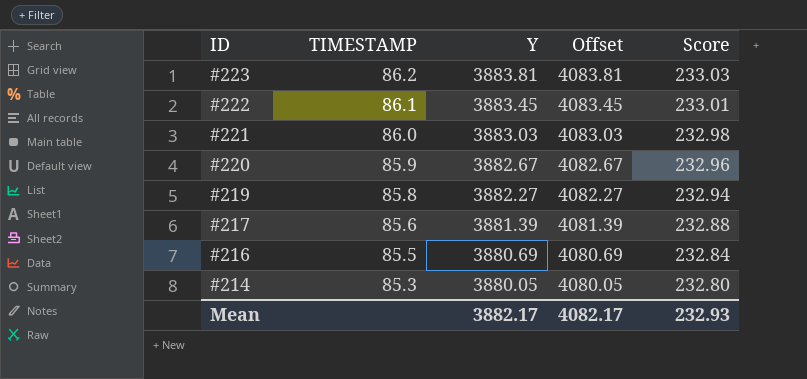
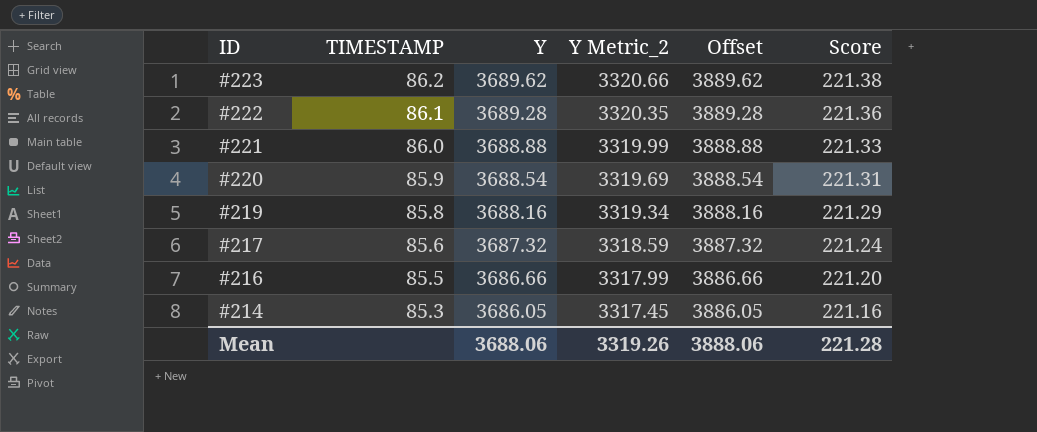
column Y Metric_2 | formula: none -> [Y] * 0.9
#223 | Y: 3883.81 -> 3689.62
#223 | Offset: 4083.81 -> 3889.62
#223 | Score: 233.03 -> 221.38
#222 | Y: 3883.45 -> 3689.28
#222 | Offset: 4083.45 -> 3889.28
#222 | Score: 233.01 -> 221.36
#221 | Y: 3883.03 -> 3688.88
#221 | Offset: 4083.03 -> 3888.88
#221 | Score: 232.98 -> 221.33
#220 | Y: 3882.67 -> 3688.54
#220 | Offset: 4082.67 -> 3888.54
#220 | Score: 232.96 -> 221.31
#219 | Y: 3882.27 -> 3688.16
#219 | Offset: 4082.27 -> 3888.16
#219 | Score: 232.94 -> 221.29
#217 | Y: 3881.39 -> 3687.32
#217 | Offset: 4081.39 -> 3887.32
#217 | Score: 232.88 -> 221.24
#216 | Y: 3880.69 -> 3686.66
#216 | Offset: 4080.69 -> 3886.66
#216 | Score: 232.84 -> 221.20
#214 | Y: 3880.05 -> 3686.05
#214 | Offset: 4080.05 -> 3886.05
#214 | Score: 232.80 -> 221.16
Mean | Y: 3882.17 -> 3688.06
Mean | Offset: 4082.17 -> 3888.06
Mean | Score: 232.93 -> 221.28

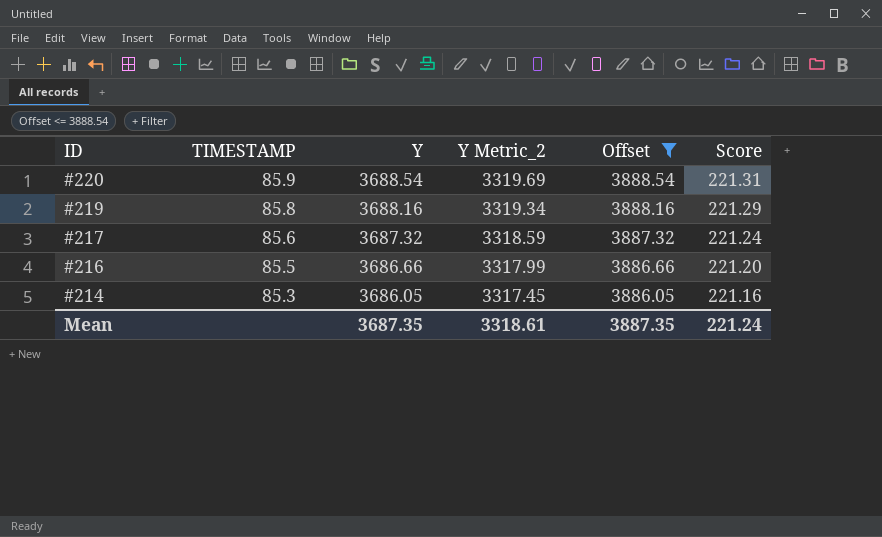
filter: none -> Offset <= 3888.54
Mean | Y: 3688.06 -> 3687.35
Mean | Y Metric_2: 3319.26 -> 3318.61
Mean | Offset: 3888.06 -> 3887.35
Mean | Score: 221.28 -> 221.24

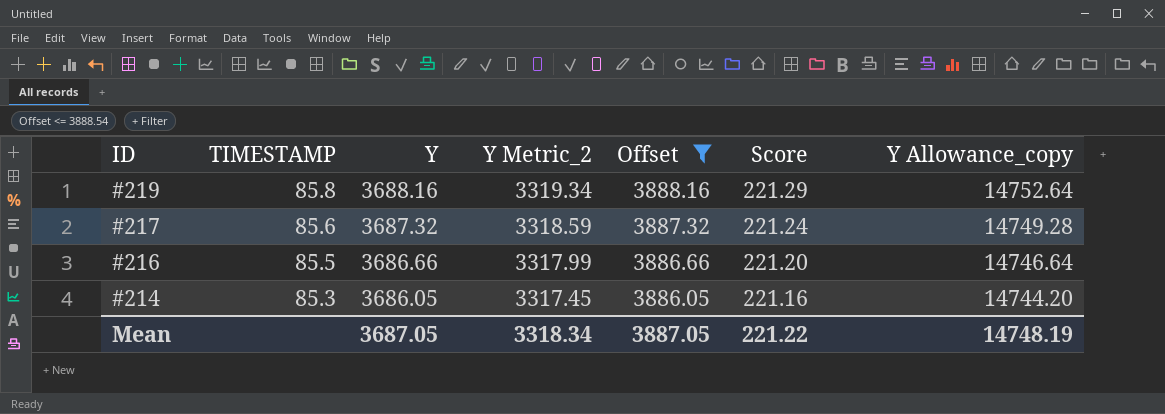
column Y Allowance_copy | formula: none -> [Y] * 4
row #220: 85.9 | 3688.54 | 3319.69 | 3888.54 | 221.31 -> none
Mean | Y: 3687.35 -> 3687.05
Mean | Y Metric_2: 3318.61 -> 3318.34
Mean | Offset: 3887.35 -> 3887.05
Mean | Score: 221.24 -> 221.22

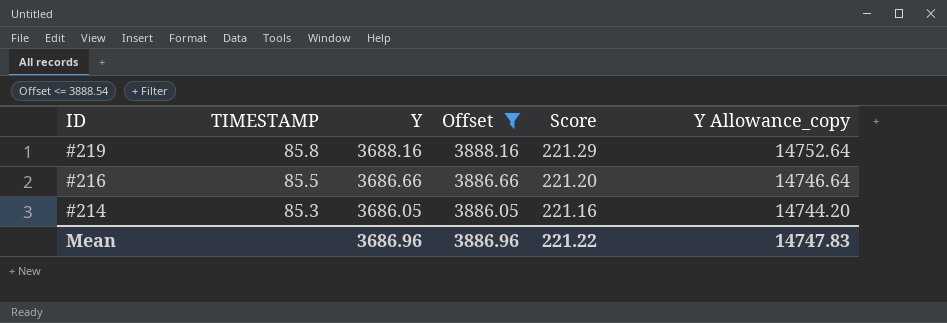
column Y Metric_2 | formula: [Y] * 0.9 -> none
row #217: 85.6 | 3687.32 | 3318.59 | 3887.32 | 221.24 | 14749.28 -> none
Mean | Y: 3687.05 -> 3686.96
Mean | Offset: 3887.05 -> 3886.96
Mean | Y Allowance_copy: 14748.19 -> 14747.83

